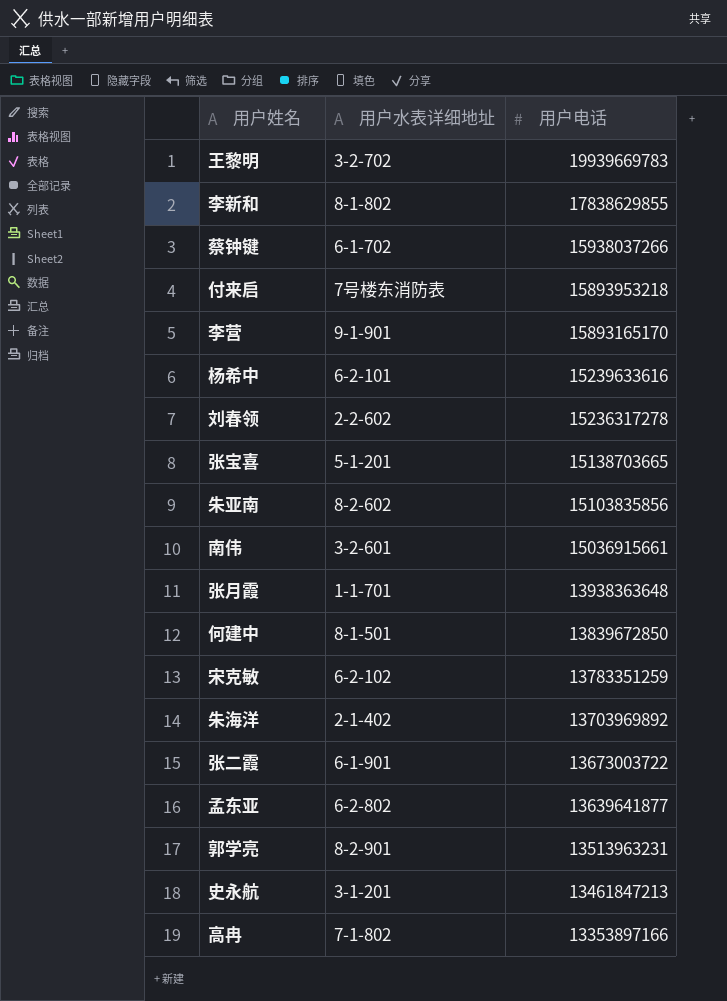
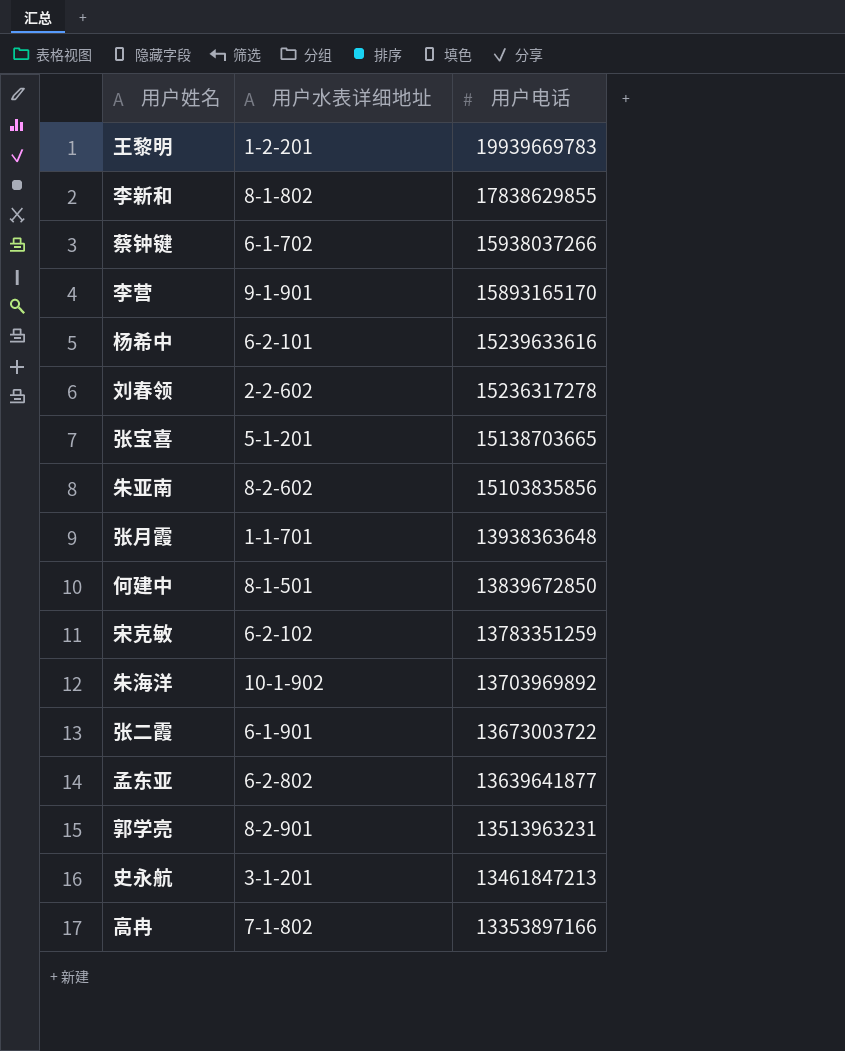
row 付来启: 7号楼东消防表 | 15893953218 -> none
row 南伟: 3-2-601 | 15036915661 -> none
王黎明 | 用户水表详细地址: 3-2-702 -> 1-2-201
朱海洋 | 用户水表详细地址: 2-1-402 -> 10-1-902

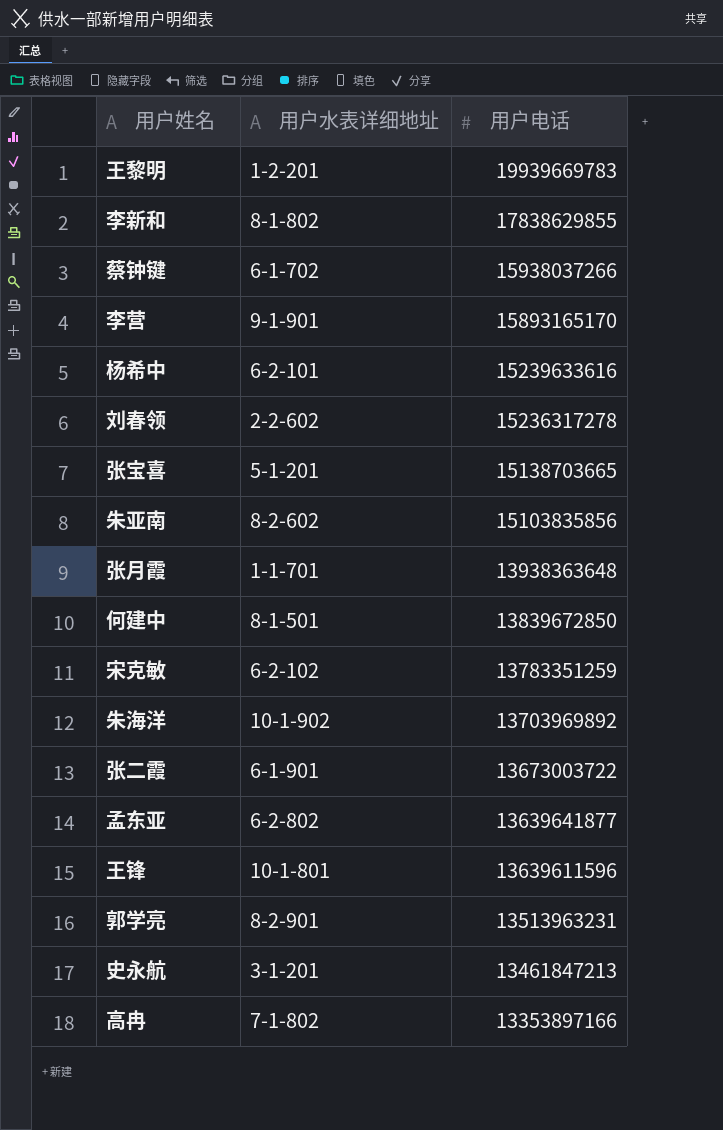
row 王锋: none -> 10-1-801 | 13639611596

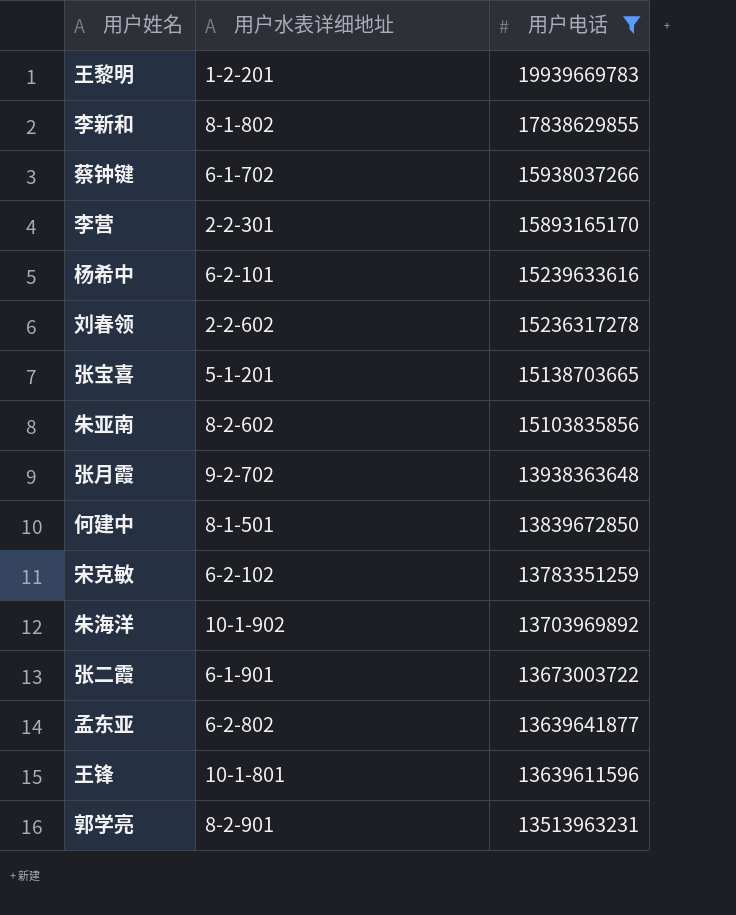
filter: none -> 用户电话 >= 13513963231
李营 | 用户水表详细地址: 9-1-901 -> 2-2-301
张月霞 | 用户水表详细地址: 1-1-701 -> 9-2-702

